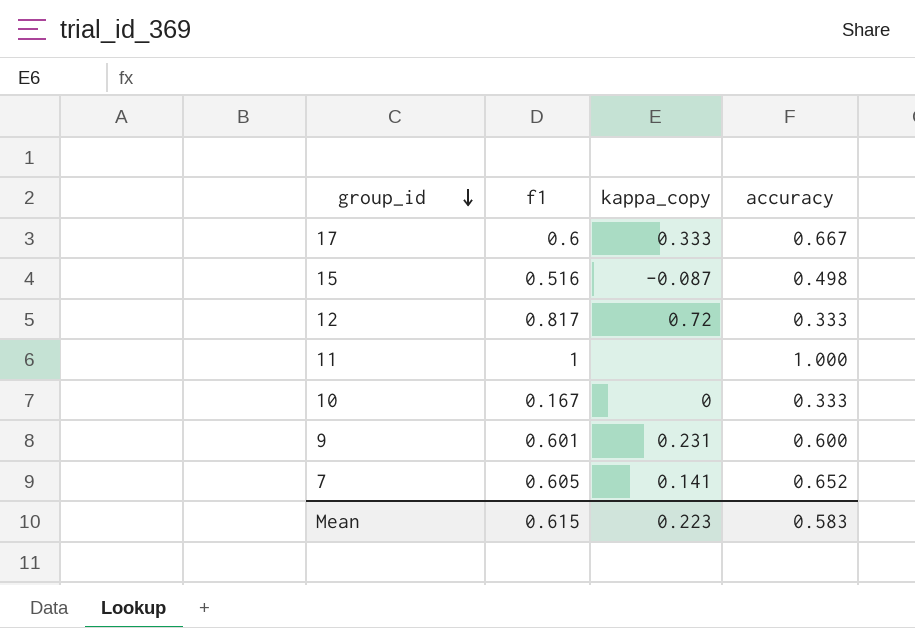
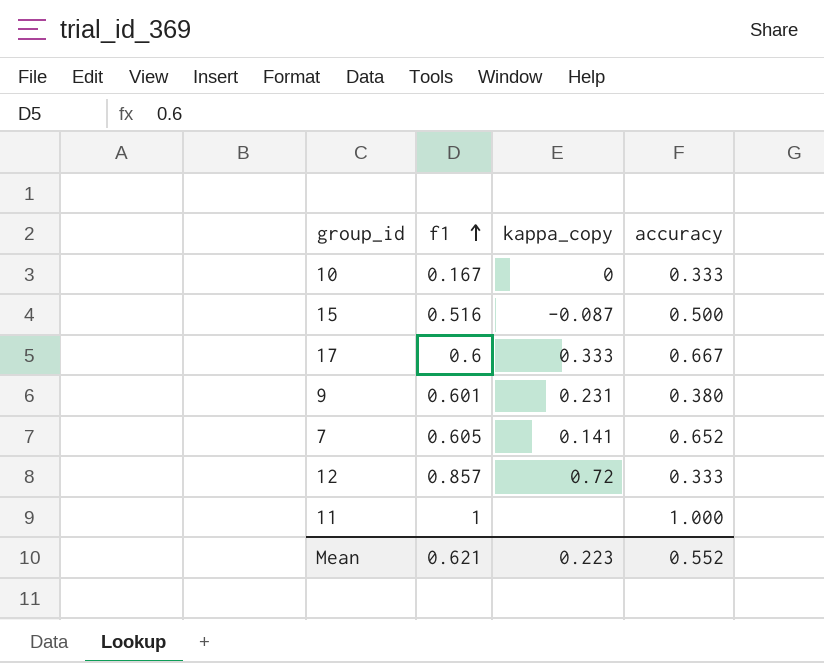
row order: group_id descending -> f1 ascending
15 | accuracy: 0.498 -> 0.500
9 | accuracy: 0.600 -> 0.380
12 | f1: 0.817 -> 0.857
Mean | f1: 0.615 -> 0.621
Mean | accuracy: 0.583 -> 0.552

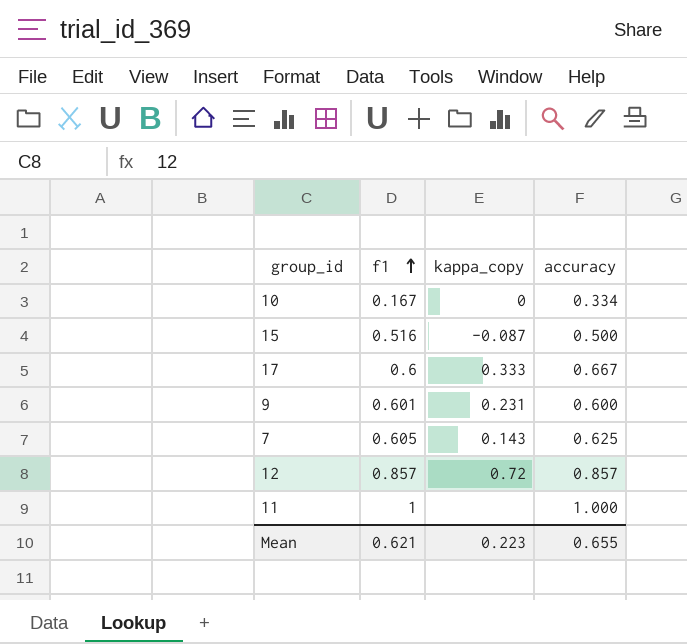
10 | accuracy: 0.333 -> 0.334
9 | accuracy: 0.380 -> 0.600
7 | kappa_copy: 0.141 -> 0.143
7 | accuracy: 0.652 -> 0.625
12 | accuracy: 0.333 -> 0.857
Mean | accuracy: 0.552 -> 0.655

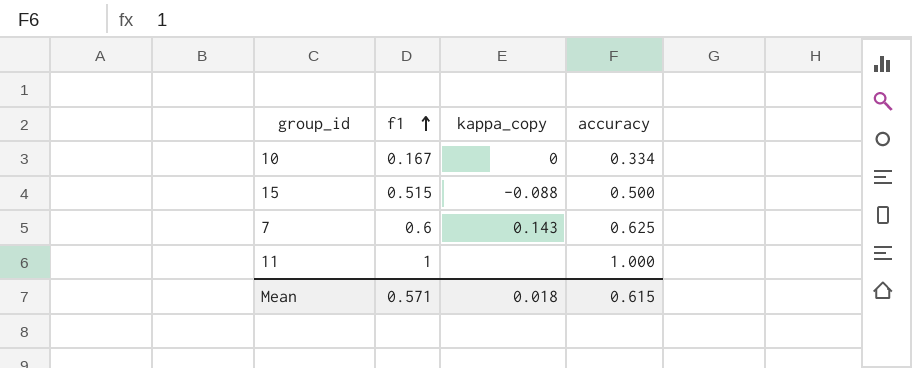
row 17: 0.6 | 0.333 | 0.667 -> none
row 9: 0.601 | 0.231 | 0.600 -> none
row 12: 0.857 | 0.72 | 0.857 -> none
15 | f1: 0.516 -> 0.515
15 | kappa_copy: -0.087 -> -0.088
7 | f1: 0.605 -> 0.6
Mean | f1: 0.621 -> 0.571
Mean | kappa_copy: 0.223 -> 0.018
Mean | accuracy: 0.655 -> 0.615

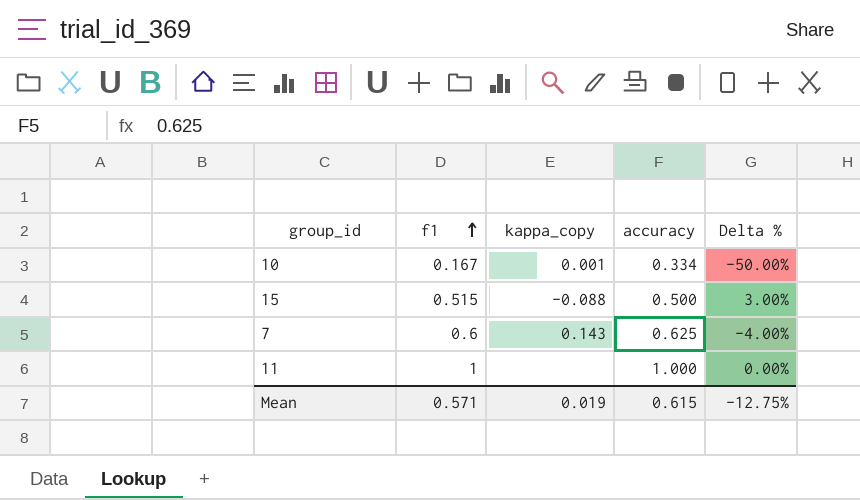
column Delta % | formula: none -> ([f1] - [accuracy]) / [accuracy]
10 | kappa_copy: 0 -> 0.001
Mean | kappa_copy: 0.018 -> 0.019

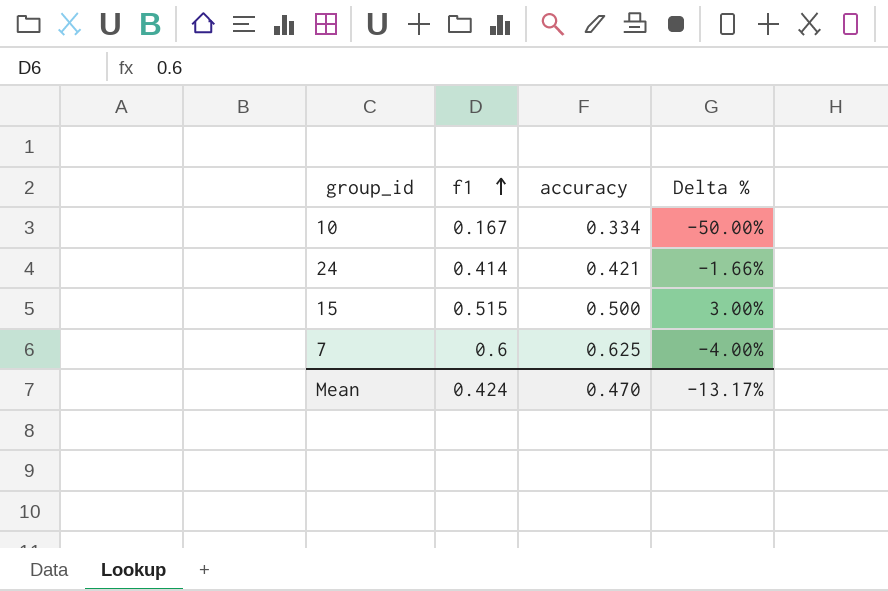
column kappa_copy | position: 3 -> none
row 11: 1 | none | 1.000 | 0.00% -> none
row 24: none -> 0.414 | 0.421 | -1.66%
Mean | f1: 0.571 -> 0.424
Mean | accuracy: 0.615 -> 0.470
Mean | Delta %: -12.75% -> -13.17%

